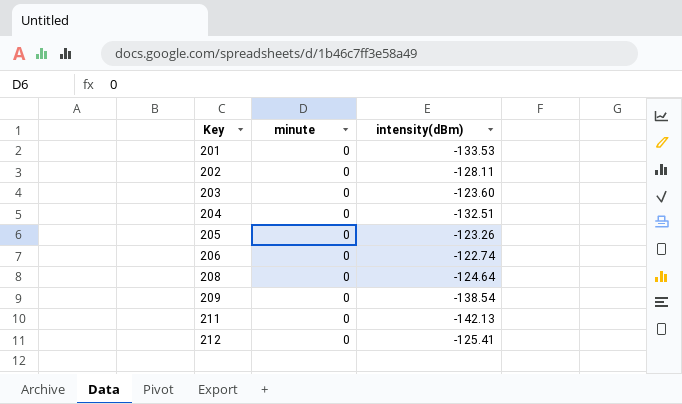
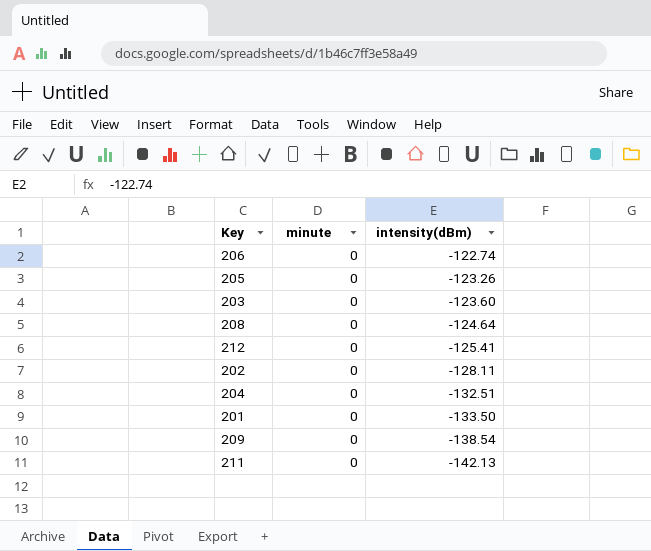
row order: Key ascending -> intensity(dBm) descending
201 | intensity(dBm): -133.53 -> -133.50

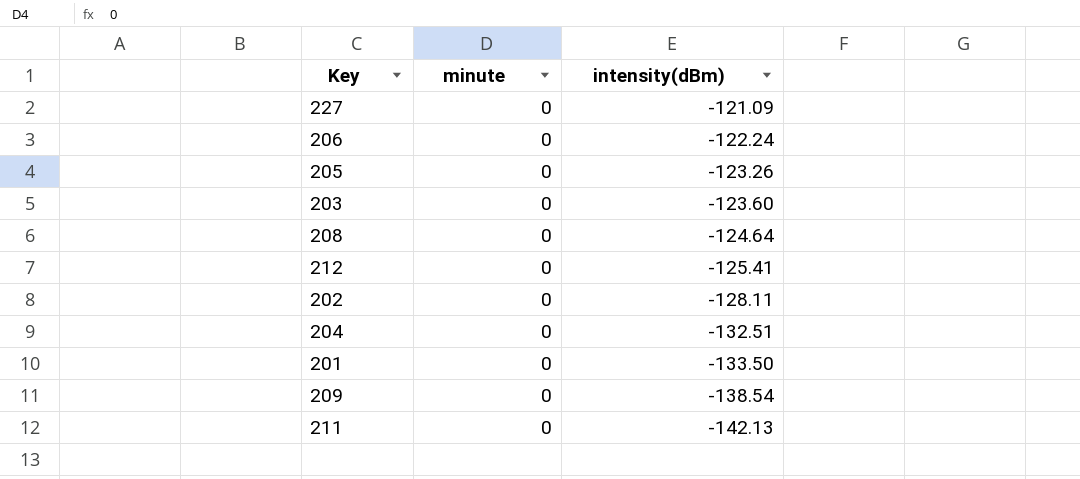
row 227: none -> 0 | -121.09
206 | intensity(dBm): -122.74 -> -122.24

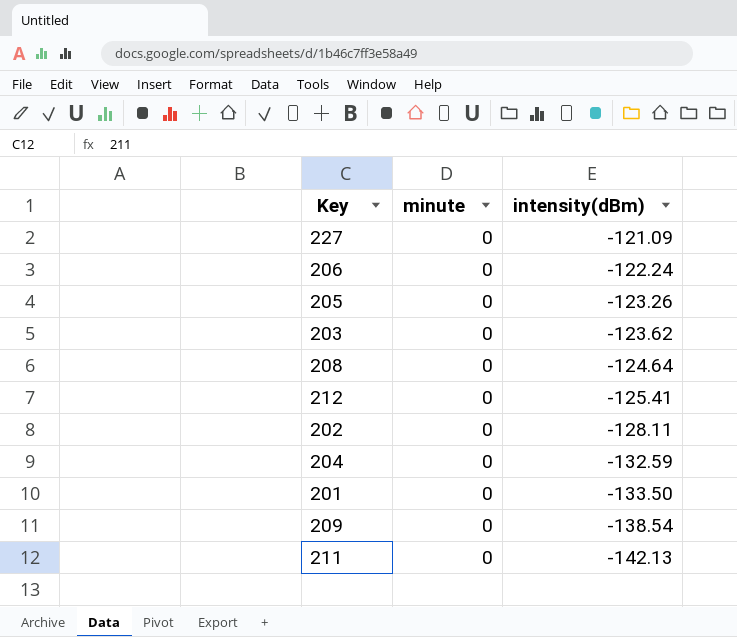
203 | intensity(dBm): -123.60 -> -123.62
204 | intensity(dBm): -132.51 -> -132.59

